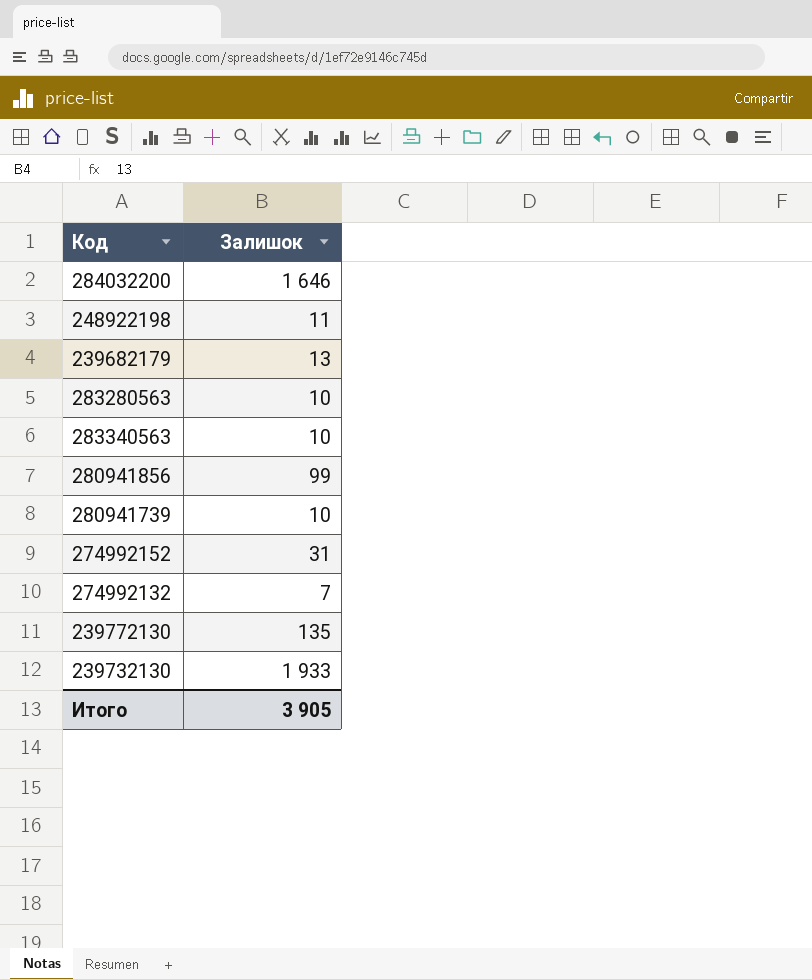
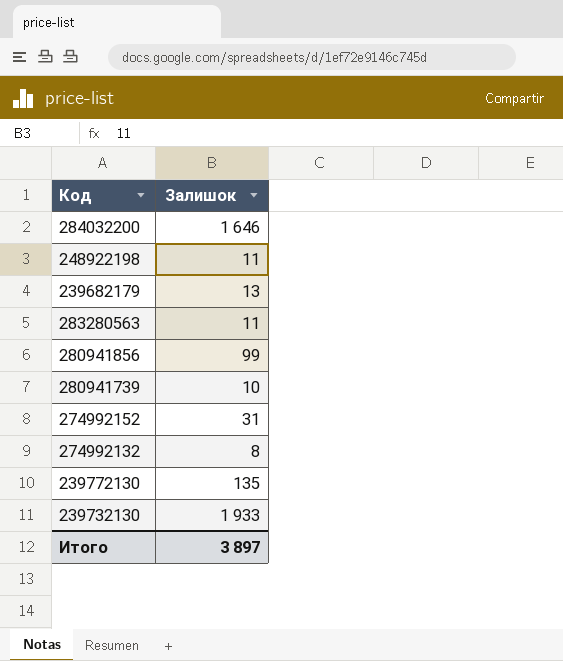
row 283340563: 10 -> none
283280563 | Залишок: 10 -> 11
274992132 | Залишок: 7 -> 8
Итого | Залишок: 3 905 -> 3 897

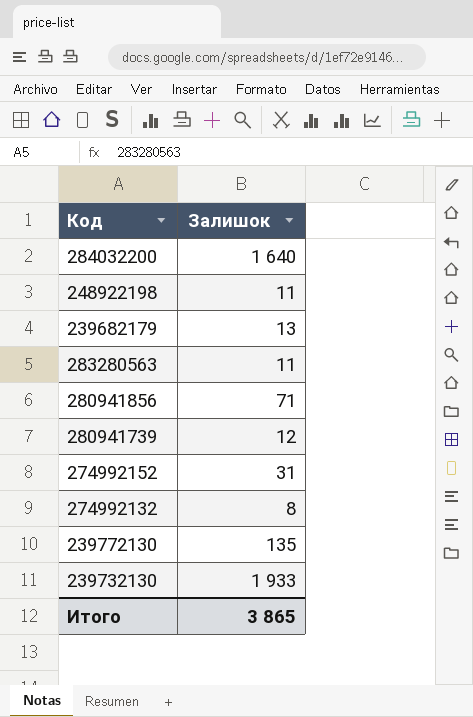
284032200 | Залишок: 1 646 -> 1 640
280941856 | Залишок: 99 -> 71
280941739 | Залишок: 10 -> 12
Итого | Залишок: 3 897 -> 3 865

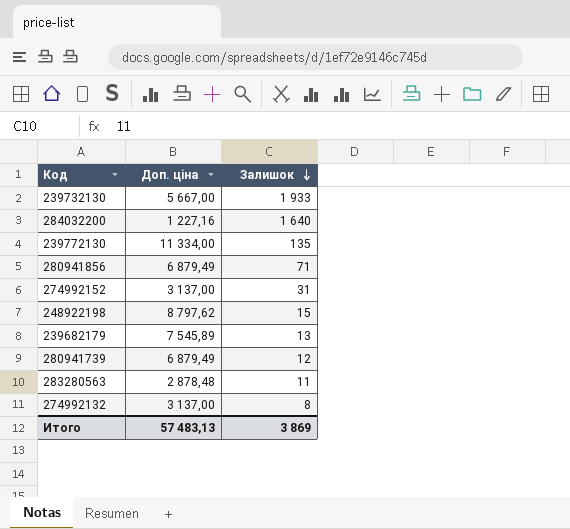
row order: none -> Залишок descending
column Доп. ціна | position: none -> 2
248922198 | Залишок: 11 -> 15
Итого | Залишок: 3 865 -> 3 869

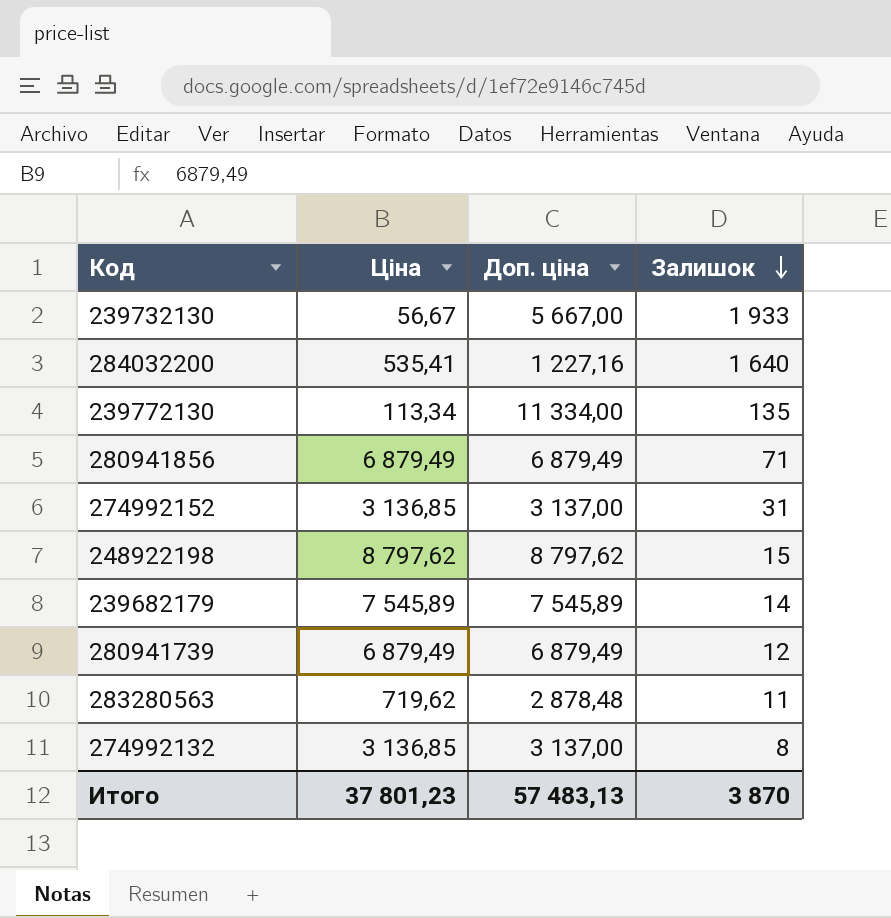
column Ціна | position: none -> 2
239682179 | Залишок: 13 -> 14
Итого | Залишок: 3 869 -> 3 870

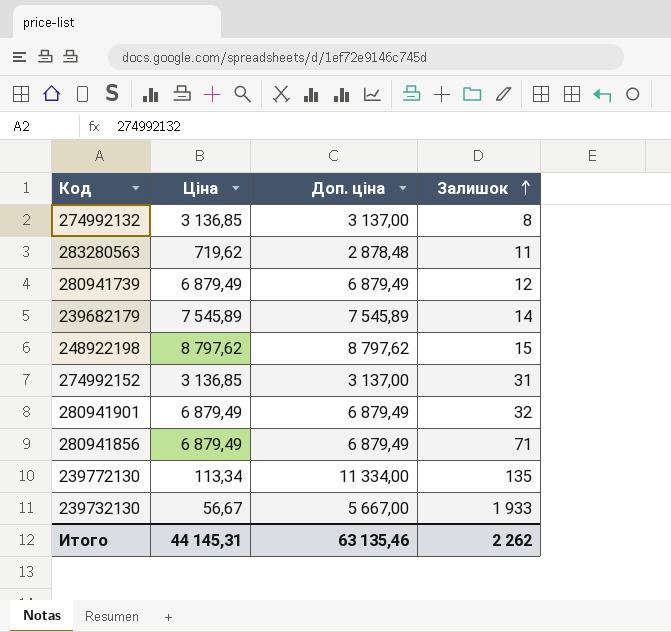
row order: Залишок descending -> Залишок ascending
row 284032200: 535,41 | 1 227,16 | 1 640 -> none
row 280941901: none -> 6 879,49 | 6 879,49 | 32
Итого | Ціна: 37 801,23 -> 44 145,31
Итого | Доп. ціна: 57 483,13 -> 63 135,46
Итого | Залишок: 3 870 -> 2 262

